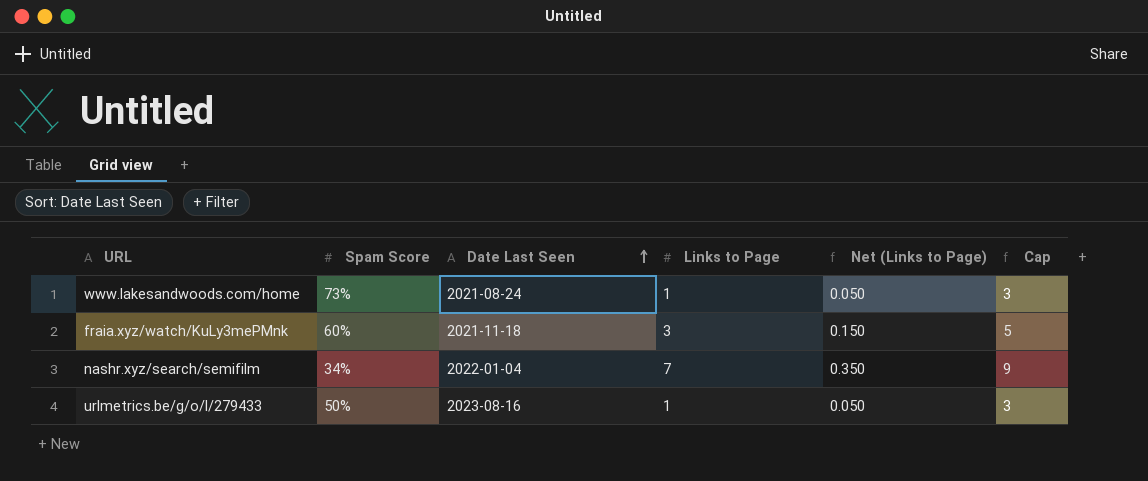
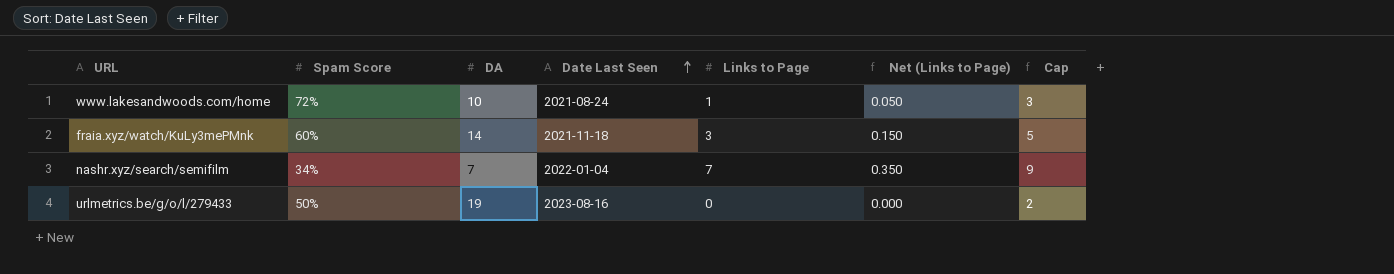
column DA | position: none -> 3
www.lakesandwoods.com/home | Spam Score: 73% -> 72%
urlmetrics.be/g/o/l/279433 | Links to Page: 1 -> 0
urlmetrics.be/g/o/l/279433 | Net (Links to Page): 0.050 -> 0.000
urlmetrics.be/g/o/l/279433 | Cap: 3 -> 2

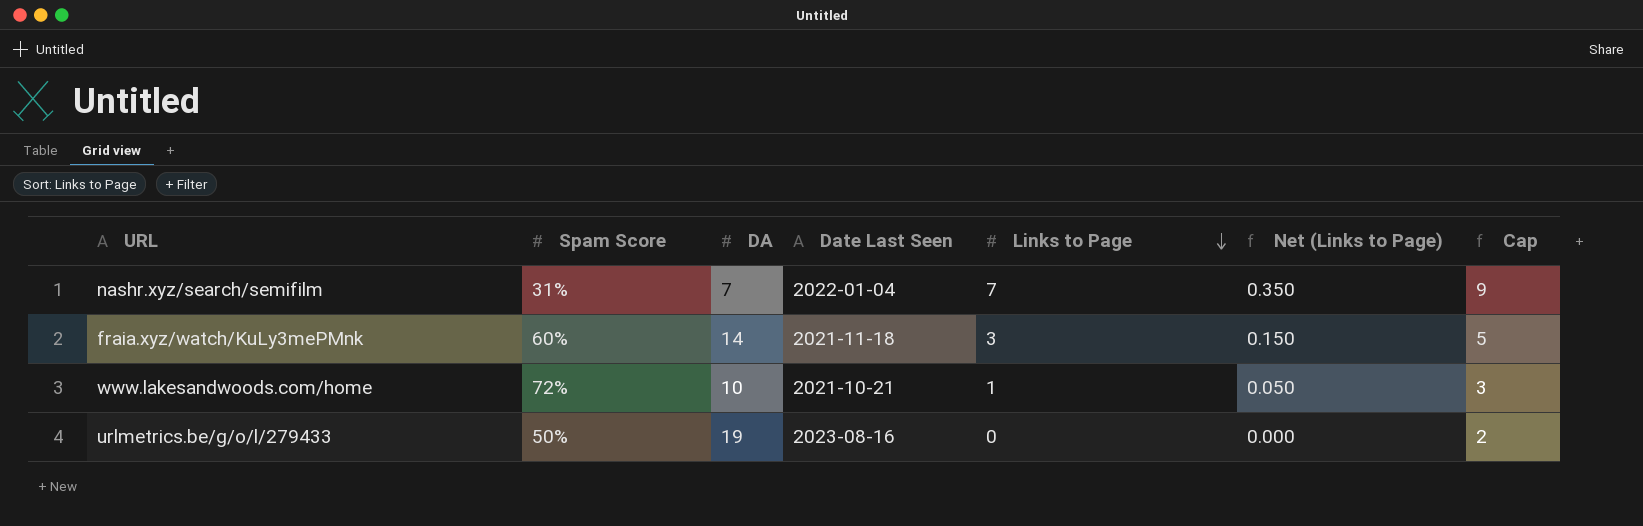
row order: Date Last Seen ascending -> Links to Page descending
nashr.xyz/search/semifilm | Spam Score: 34% -> 31%
www.lakesandwoods.com/home | Date Last Seen: 2021-08-24 -> 2021-10-21

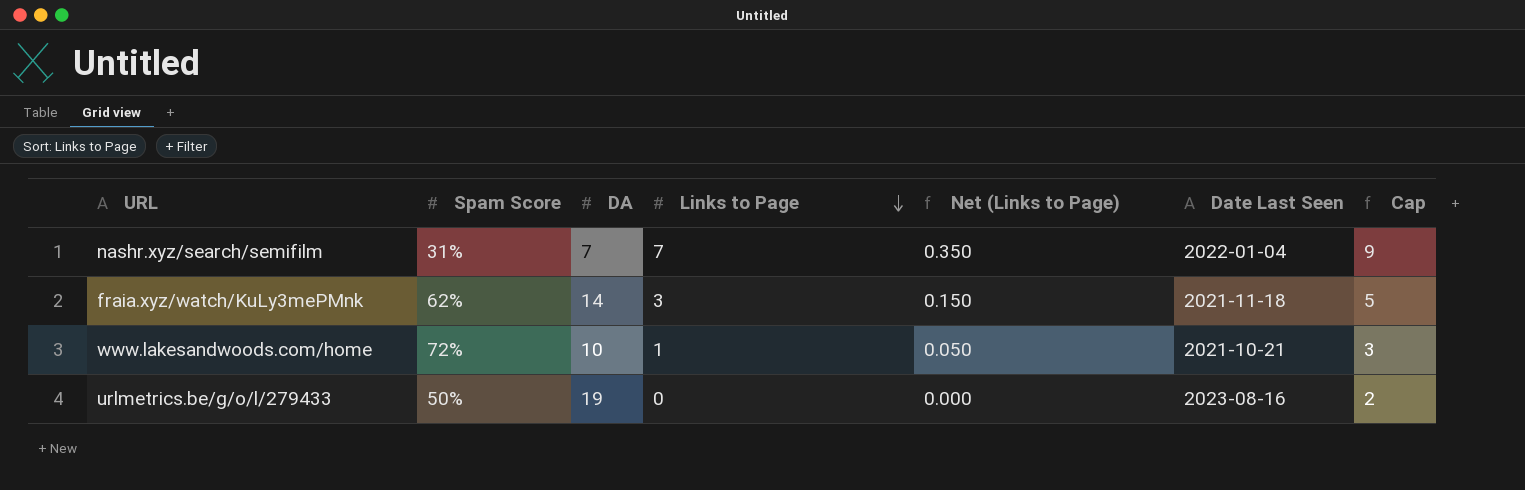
column Date Last Seen | position: 4 -> 6
fraia.xyz/watch/KuLy3mePMnk | Spam Score: 60% -> 62%

